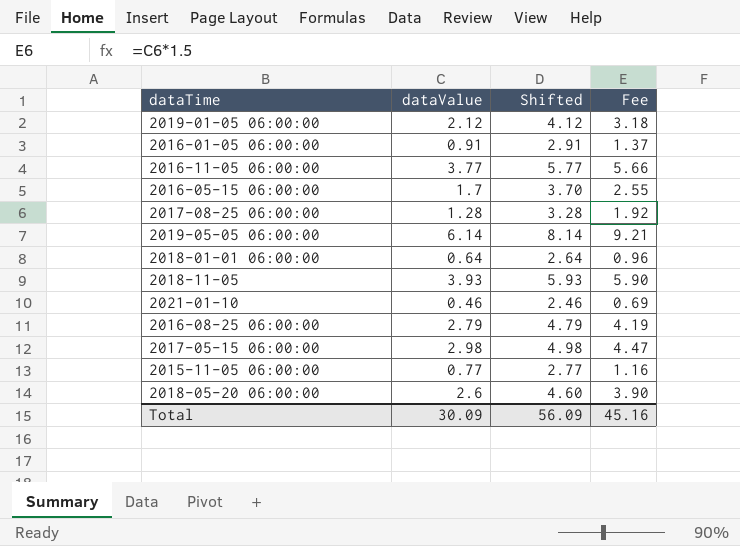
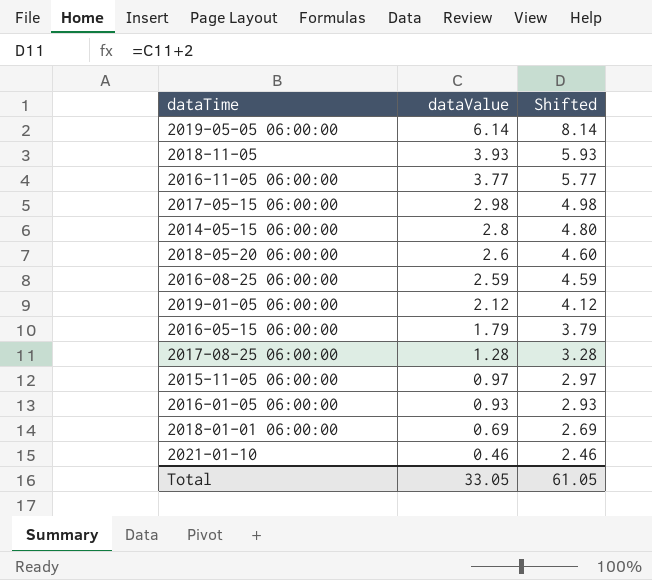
row order: none -> dataValue descending
column Fee | formula: [dataValue] * 1.5 -> none
row 2014-05-15 06:00:00: none -> 2.8 | 4.80
2016-08-25 06:00:00 | dataValue: 2.79 -> 2.59
2016-08-25 06:00:00 | Shifted: 4.79 -> 4.59
2016-05-15 06:00:00 | dataValue: 1.7 -> 1.79
2016-05-15 06:00:00 | Shifted: 3.70 -> 3.79
2015-11-05 06:00:00 | dataValue: 0.77 -> 0.97
2015-11-05 06:00:00 | Shifted: 2.77 -> 2.97
2016-01-05 06:00:00 | dataValue: 0.91 -> 0.93
2016-01-05 06:00:00 | Shifted: 2.91 -> 2.93
2018-01-01 06:00:00 | dataValue: 0.64 -> 0.69
2018-01-01 06:00:00 | Shifted: 2.64 -> 2.69
Total | dataValue: 30.09 -> 33.05
Total | Shifted: 56.09 -> 61.05

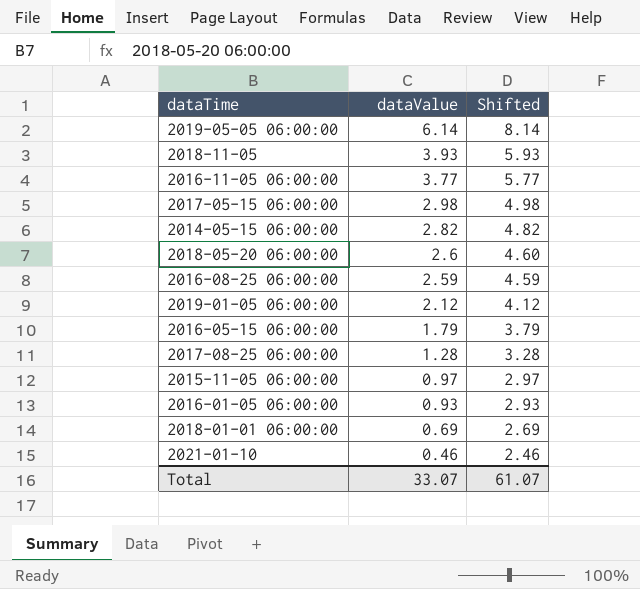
2014-05-15 06:00:00 | dataValue: 2.8 -> 2.82
2014-05-15 06:00:00 | Shifted: 4.80 -> 4.82
Total | dataValue: 33.05 -> 33.07
Total | Shifted: 61.05 -> 61.07

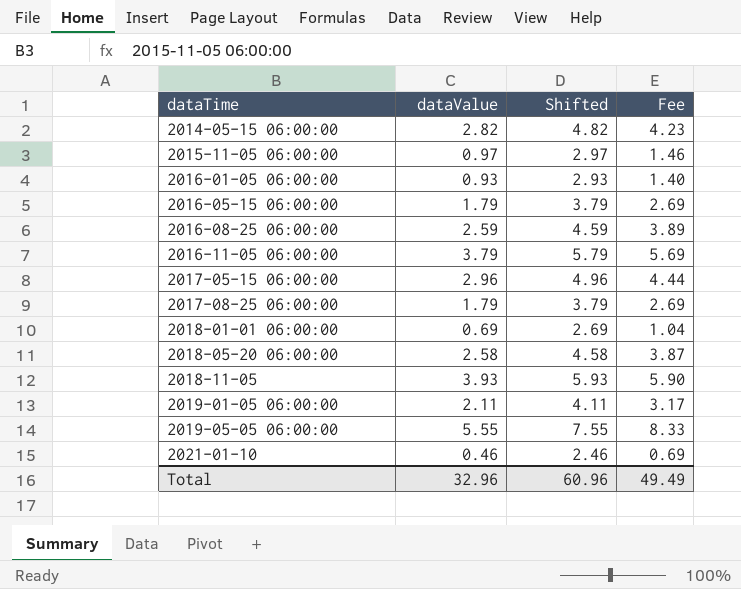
row order: dataValue descending -> dataTime ascending
column Fee | formula: none -> [dataValue] * 1.5
2016-11-05 06:00:00 | dataValue: 3.77 -> 3.79
2016-11-05 06:00:00 | Shifted: 5.77 -> 5.79
2017-05-15 06:00:00 | dataValue: 2.98 -> 2.96
2017-05-15 06:00:00 | Shifted: 4.98 -> 4.96
2017-08-25 06:00:00 | dataValue: 1.28 -> 1.79
2017-08-25 06:00:00 | Shifted: 3.28 -> 3.79
2018-05-20 06:00:00 | dataValue: 2.6 -> 2.58
2018-05-20 06:00:00 | Shifted: 4.60 -> 4.58
2019-01-05 06:00:00 | dataValue: 2.12 -> 2.11
2019-01-05 06:00:00 | Shifted: 4.12 -> 4.11
2019-05-05 06:00:00 | dataValue: 6.14 -> 5.55
2019-05-05 06:00:00 | Shifted: 8.14 -> 7.55
Total | dataValue: 33.07 -> 32.96
Total | Shifted: 61.07 -> 60.96

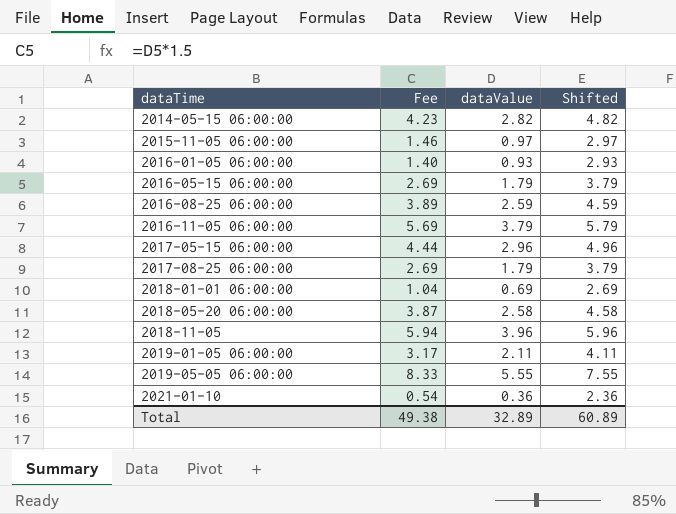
column Fee | position: 4 -> 2
2018-11-05 | Fee: 5.90 -> 5.94
2018-11-05 | dataValue: 3.93 -> 3.96
2018-11-05 | Shifted: 5.93 -> 5.96
2021-01-10 | Fee: 0.69 -> 0.54
2021-01-10 | dataValue: 0.46 -> 0.36
2021-01-10 | Shifted: 2.46 -> 2.36
Total | Fee: 49.49 -> 49.38
Total | dataValue: 32.96 -> 32.89
Total | Shifted: 60.96 -> 60.89

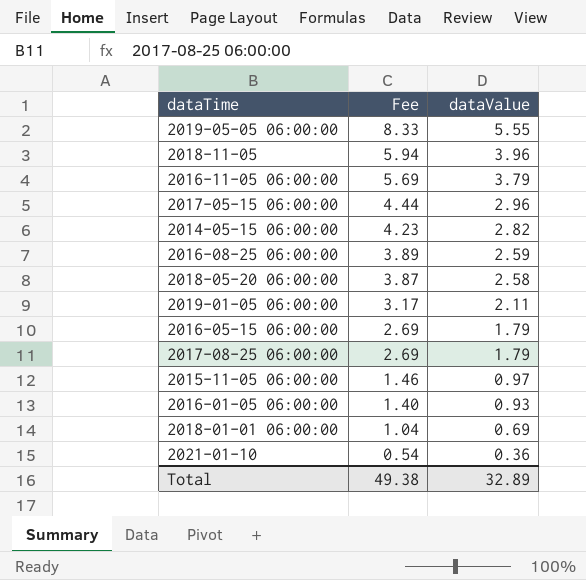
row order: dataTime ascending -> Fee descending
column Shifted | formula: [dataValue] + 2 -> none

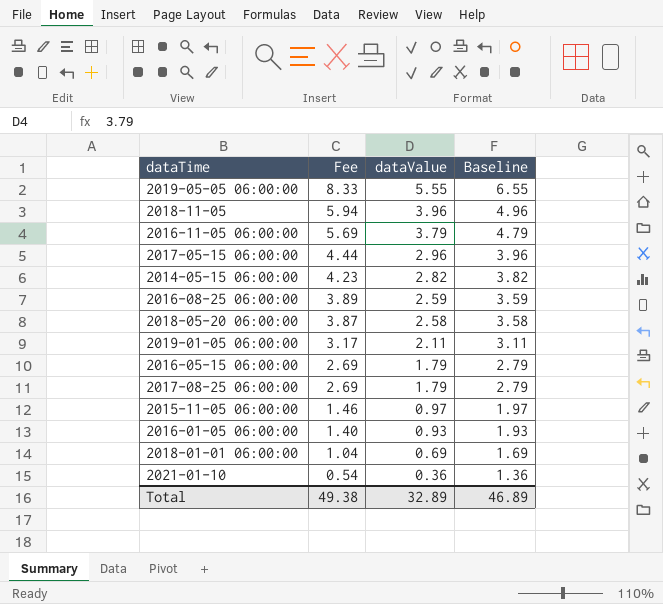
column Baseline | formula: none -> [dataValue] + 1

